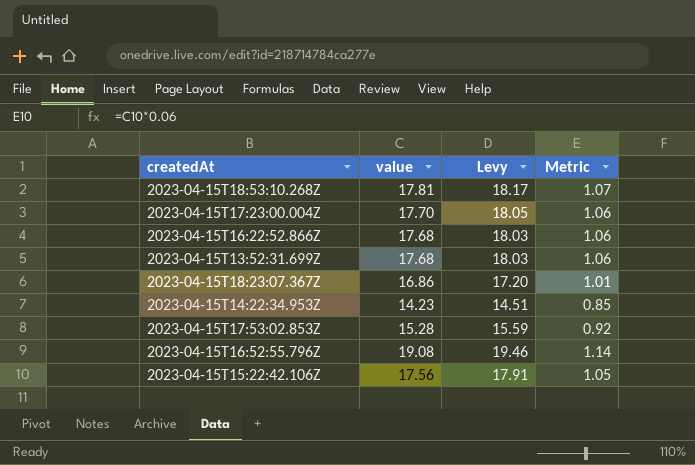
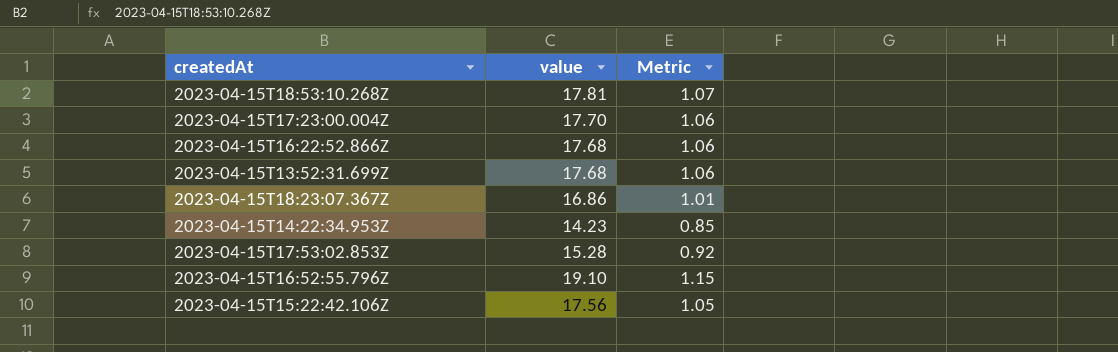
column Levy | formula: [value] * 1.02 -> none
2023-04-15T16:52:55.796Z | value: 19.08 -> 19.10
2023-04-15T16:52:55.796Z | Metric: 1.14 -> 1.15

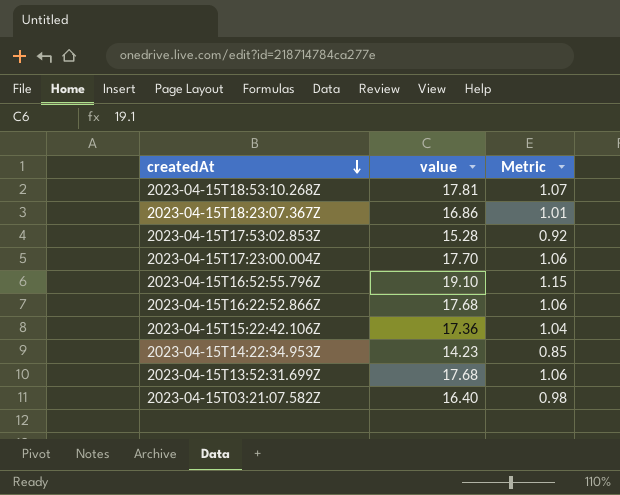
row order: none -> createdAt descending
2023-04-15T15:22:42.106Z | value: 17.56 -> 17.36
2023-04-15T15:22:42.106Z | Metric: 1.05 -> 1.04
row 2023-04-15T03:21:07.582Z: none -> 16.40 | 0.98

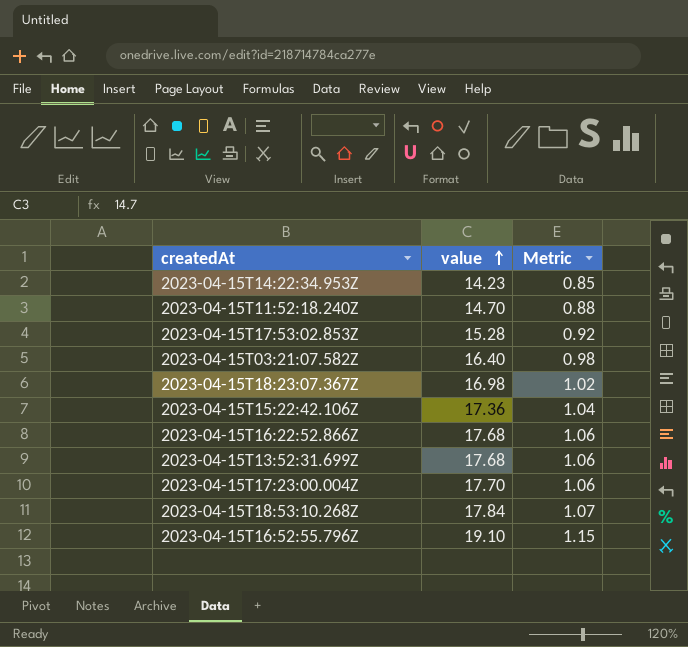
row order: createdAt descending -> value ascending
row 2023-04-15T11:52:18.240Z: none -> 14.70 | 0.88
2023-04-15T18:23:07.367Z | value: 16.86 -> 16.98
2023-04-15T18:23:07.367Z | Metric: 1.01 -> 1.02
2023-04-15T18:53:10.268Z | value: 17.81 -> 17.84

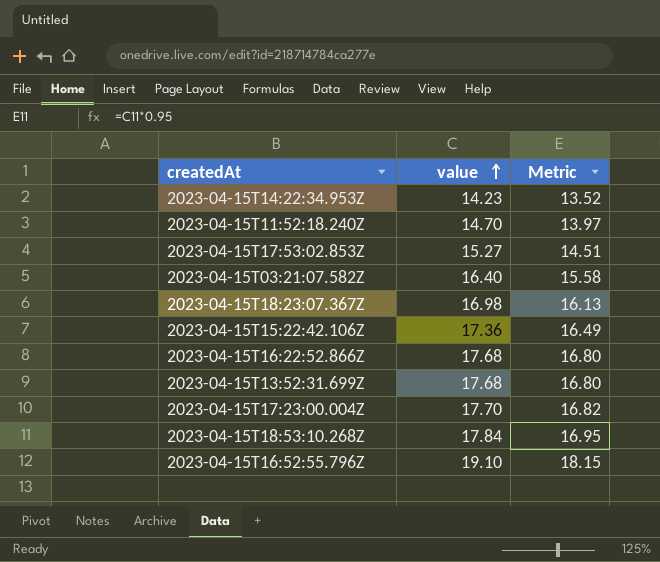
column Metric | formula: [value] * 0.06 -> [value] * 0.95
2023-04-15T17:53:02.853Z | value: 15.28 -> 15.27

